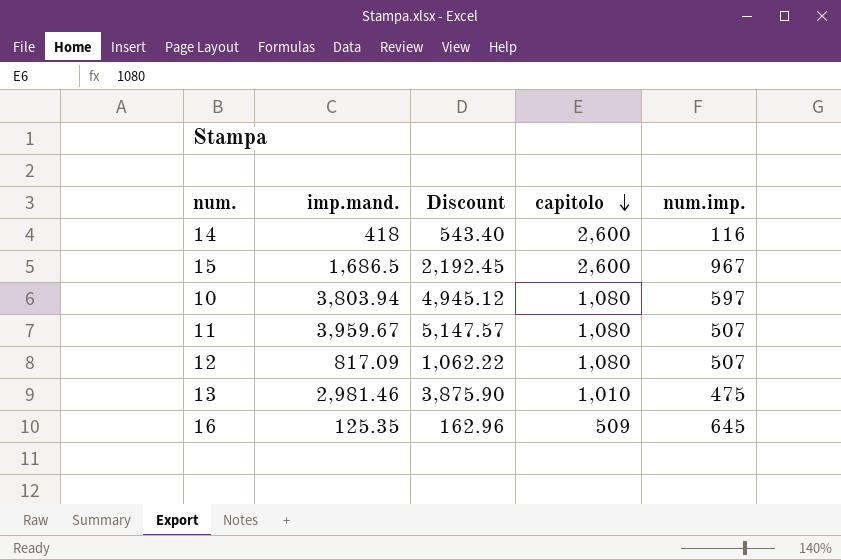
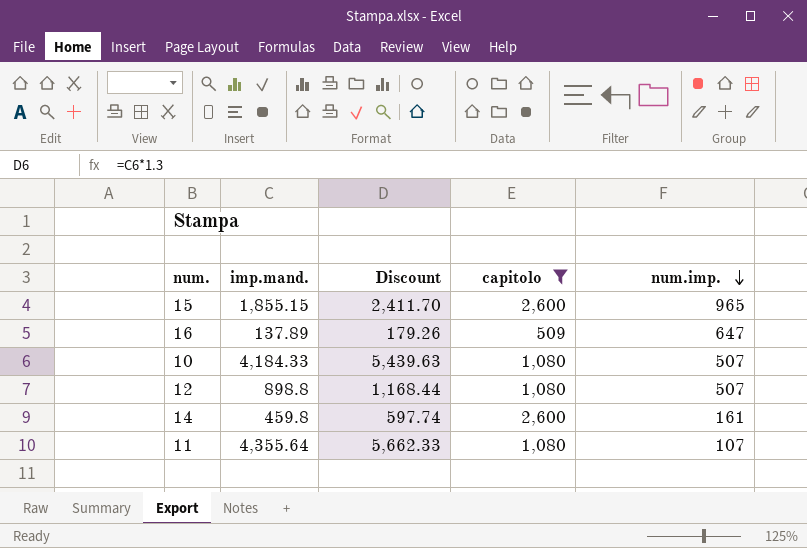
filter: none -> capitolo != 1,010
row order: capitolo descending -> num.imp. descending
15 | imp.mand.: 1,686.5 -> 1,855.15
15 | Discount: 2,192.45 -> 2,411.70
15 | num.imp.: 967 -> 965
16 | imp.mand.: 125.35 -> 137.89
16 | Discount: 162.96 -> 179.26
16 | num.imp.: 645 -> 647
10 | imp.mand.: 3,803.94 -> 4,184.33
10 | Discount: 4,945.12 -> 5,439.63
10 | num.imp.: 597 -> 507
12 | imp.mand.: 817.09 -> 898.8
12 | Discount: 1,062.22 -> 1,168.44
14 | imp.mand.: 418 -> 459.8
14 | Discount: 543.40 -> 597.74
14 | num.imp.: 116 -> 161
11 | imp.mand.: 3,959.67 -> 4,355.64
11 | Discount: 5,147.57 -> 5,662.33
11 | num.imp.: 507 -> 107

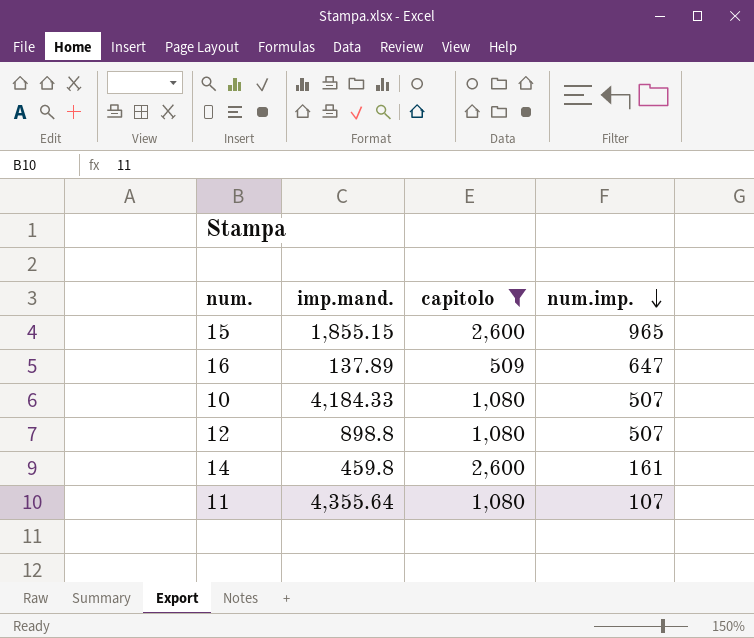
column Discount | formula: [imp.mand.] * 1.3 -> none

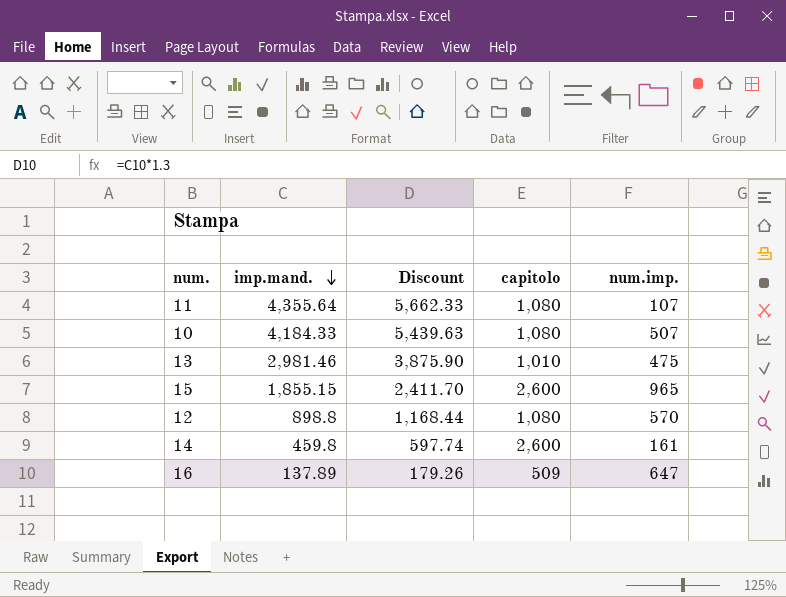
filter: capitolo != 1,010 -> none
row order: num.imp. descending -> imp.mand. descending
column Discount | formula: none -> [imp.mand.] * 1.3
12 | num.imp.: 507 -> 570

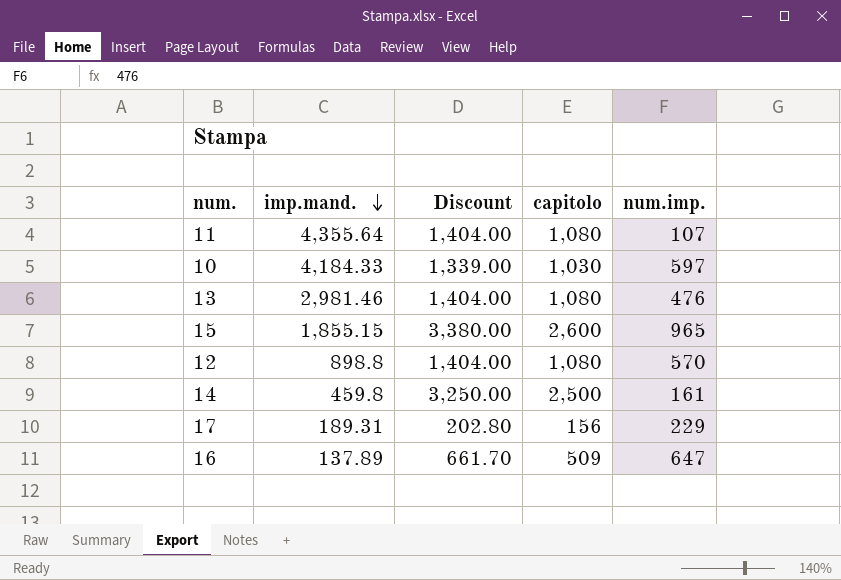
column Discount | formula: [imp.mand.] * 1.3 -> [capitolo] * 1.3
10 | capitolo: 1,080 -> 1,030
10 | num.imp.: 507 -> 597
13 | capitolo: 1,010 -> 1,080
13 | num.imp.: 475 -> 476
14 | capitolo: 2,600 -> 2,500
row 17: none -> 189.31 | 202.80 | 156 | 229

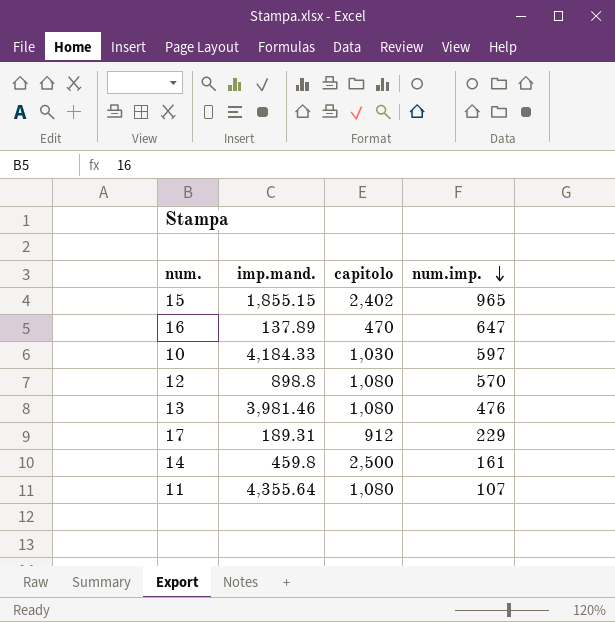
row order: imp.mand. descending -> num.imp. descending
column Discount | formula: [capitolo] * 1.3 -> none
15 | capitolo: 2,600 -> 2,402
16 | capitolo: 509 -> 470
13 | imp.mand.: 2,981.46 -> 3,981.46
17 | capitolo: 156 -> 912

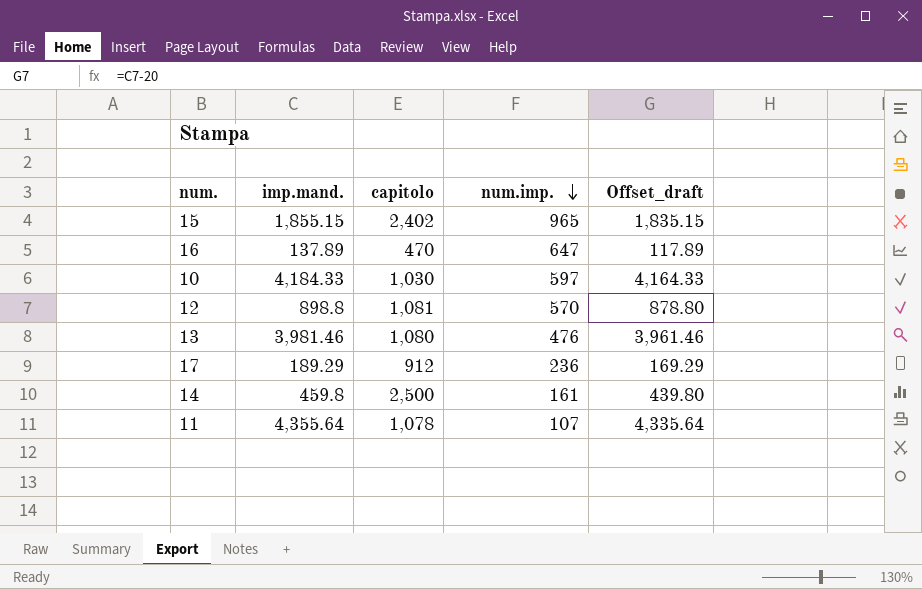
column Offset_draft | formula: none -> [imp.mand.] - 20
12 | capitolo: 1,080 -> 1,081
17 | imp.mand.: 189.31 -> 189.29
17 | num.imp.: 229 -> 236
11 | capitolo: 1,080 -> 1,078

